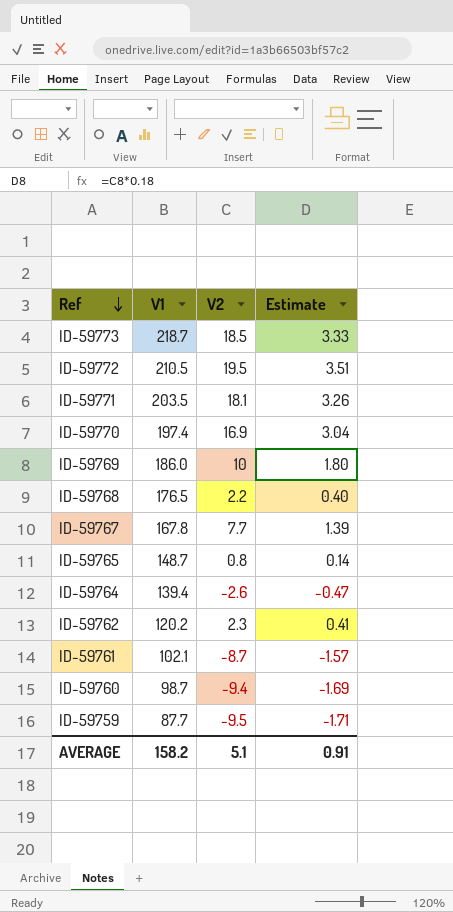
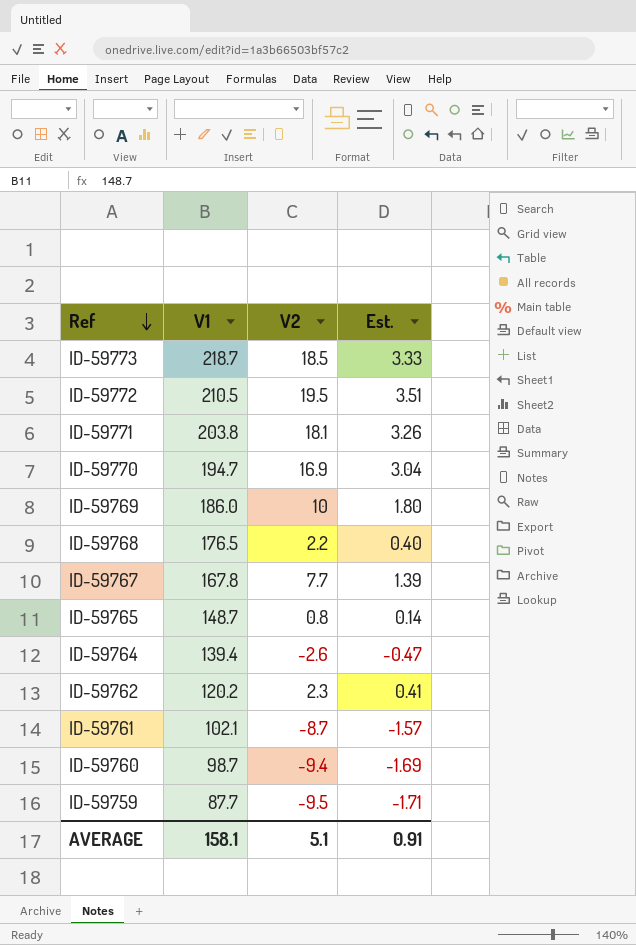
column name: Estimate -> Est.
ID-59771 | V1: 203.5 -> 203.8
ID-59770 | V1: 197.4 -> 194.7
AVERAGE | V1: 158.2 -> 158.1

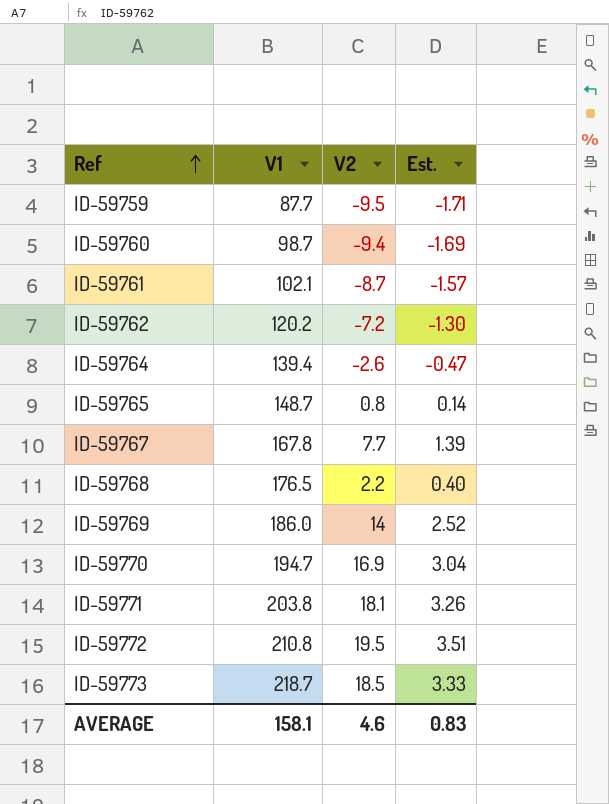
row order: Ref descending -> Ref ascending
ID-59762 | V2: 2.3 -> -7.2
ID-59762 | Est.: 0.41 -> -1.30
ID-59769 | V2: 10 -> 14
ID-59769 | Est.: 1.80 -> 2.52
ID-59772 | V1: 210.5 -> 210.8
AVERAGE | V2: 5.1 -> 4.6
AVERAGE | Est.: 0.91 -> 0.83

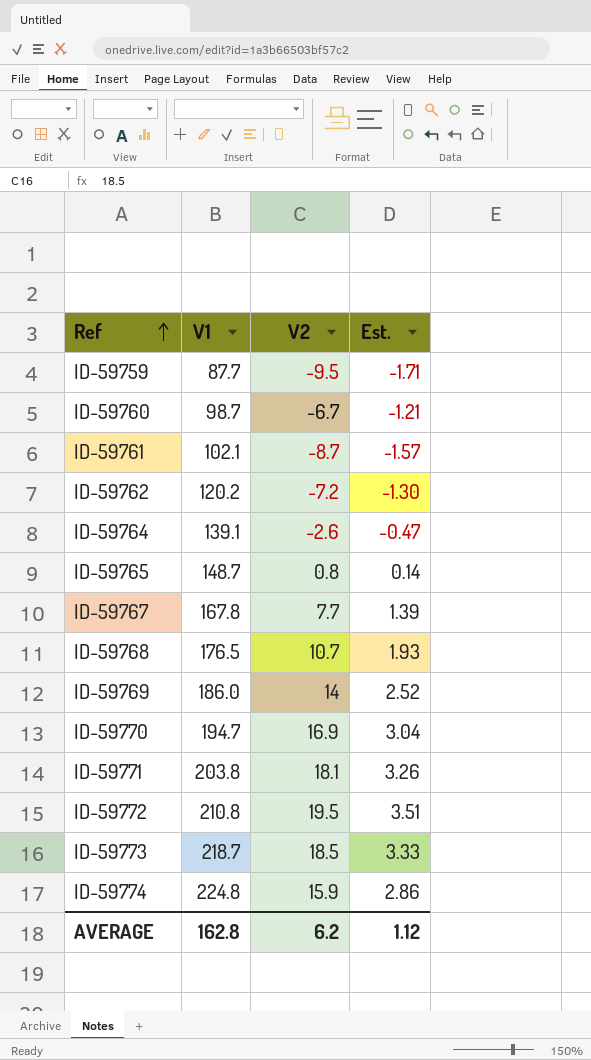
ID-59760 | V2: -9.4 -> -6.7
ID-59760 | Est.: -1.69 -> -1.21
ID-59764 | V1: 139.4 -> 139.1
ID-59768 | V2: 2.2 -> 10.7
ID-59768 | Est.: 0.40 -> 1.93
row ID-59774: none -> 224.8 | 15.9 | 2.86
AVERAGE | V1: 158.1 -> 162.8
AVERAGE | V2: 4.6 -> 6.2
AVERAGE | Est.: 0.83 -> 1.12

